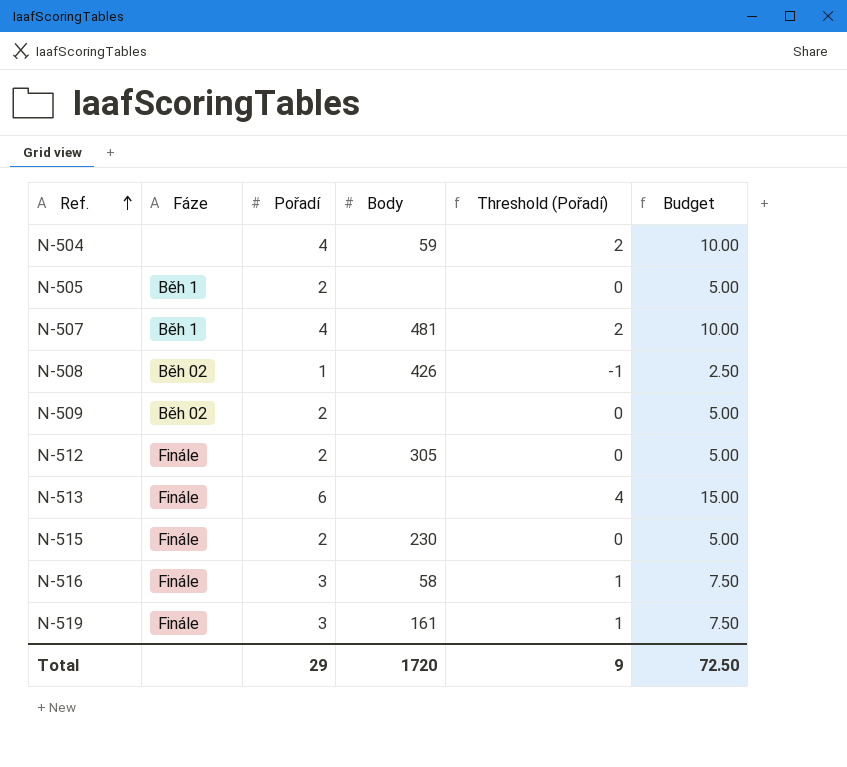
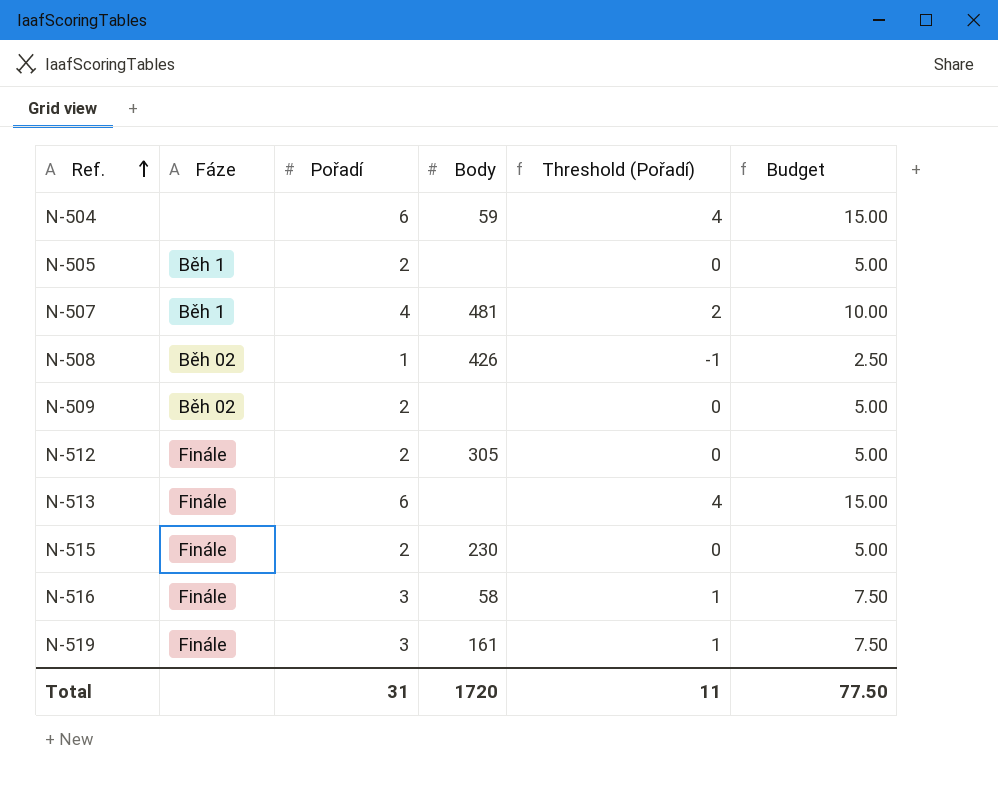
N-504 | Pořadí: 4 -> 6
N-504 | Threshold (Pořadí): 2 -> 4
N-504 | Budget: 10.00 -> 15.00
Total | Pořadí: 29 -> 31
Total | Threshold (Pořadí): 9 -> 11
Total | Budget: 72.50 -> 77.50

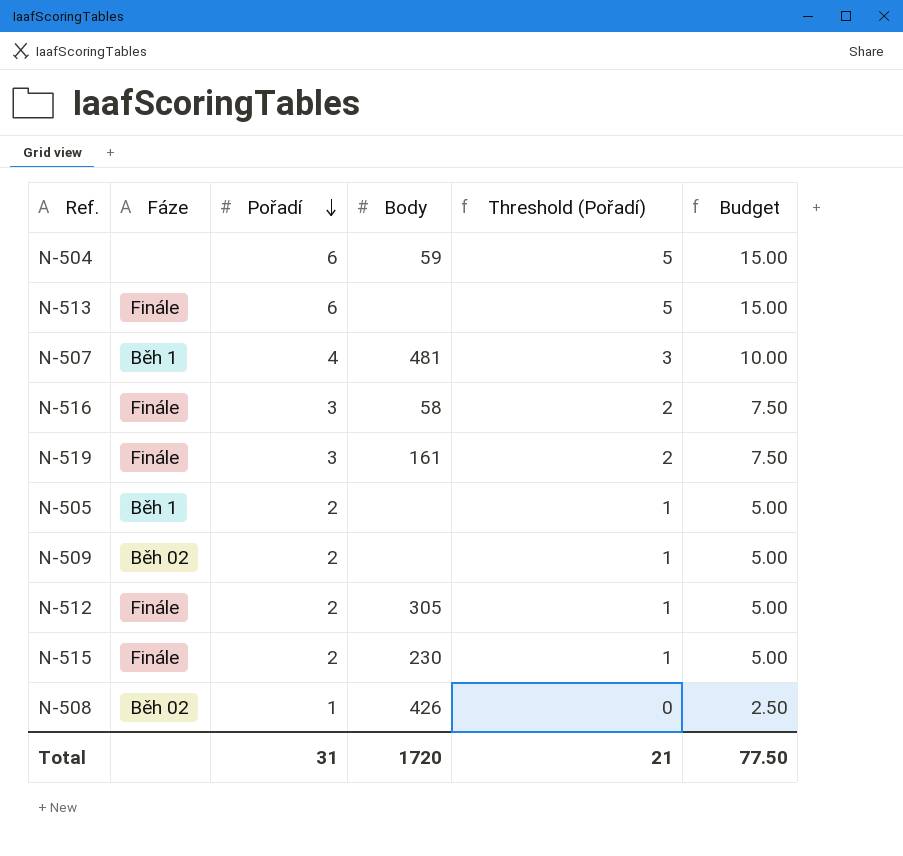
row order: Ref. ascending -> Pořadí descending
column Threshold (Pořadí) | formula: [Pořadí] - 2 -> [Pořadí] - 1
Total | Threshold (Pořadí): 11 -> 21

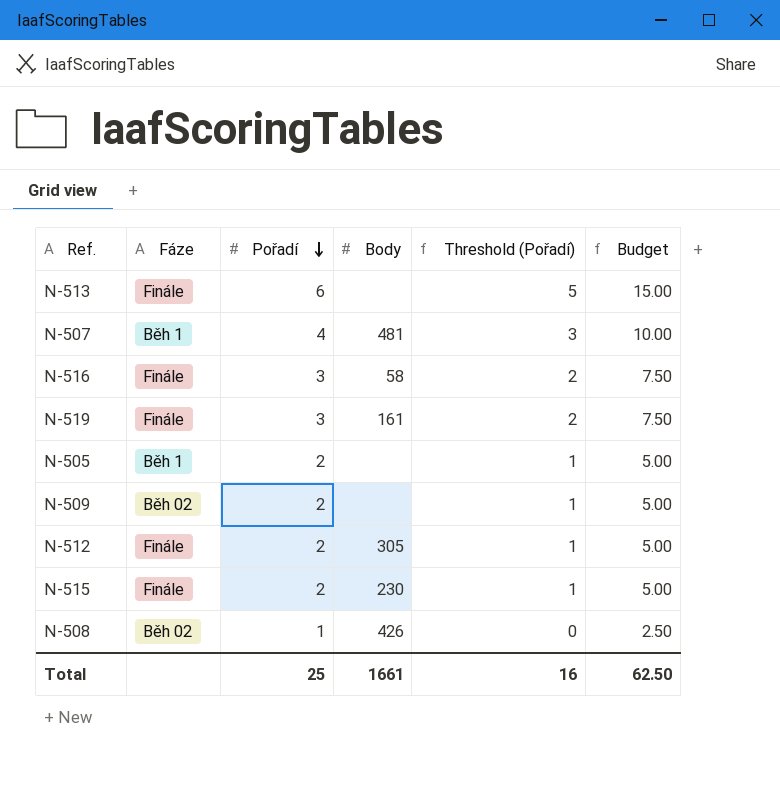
row N-504: none | 6 | 59 | 5 | 15.00 -> none
Total | Pořadí: 31 -> 25
Total | Body: 1720 -> 1661
Total | Threshold (Pořadí): 21 -> 16
Total | Budget: 77.50 -> 62.50

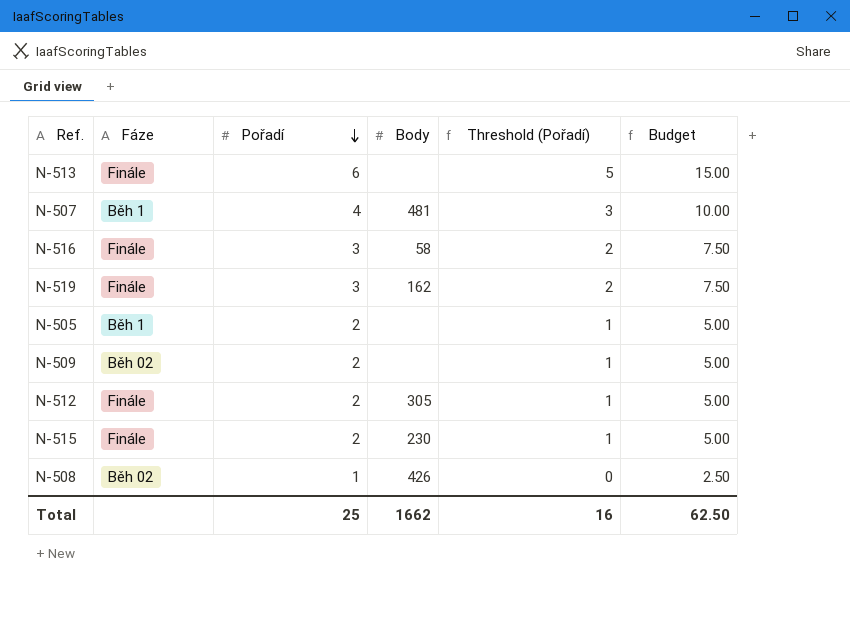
N-519 | Body: 161 -> 162
Total | Body: 1661 -> 1662

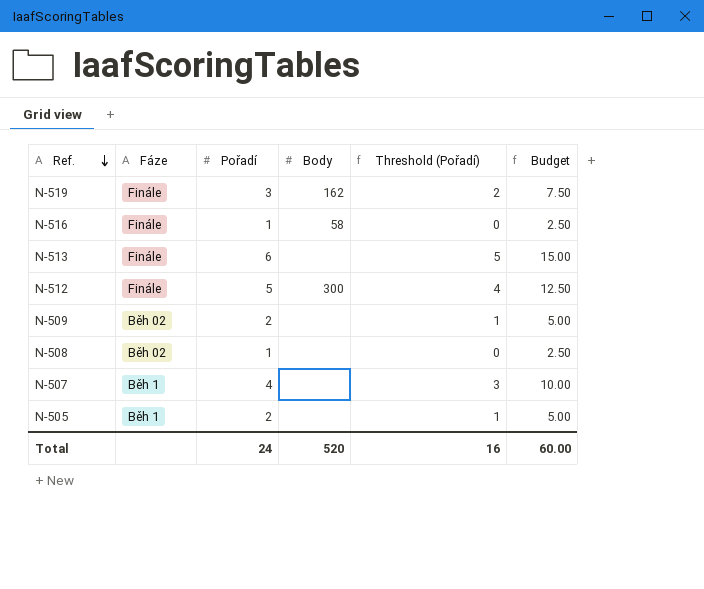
row order: Pořadí descending -> Ref. descending
row N-515: Finále | 2 | 230 | 1 | 5.00 -> none
N-516 | Pořadí: 3 -> 1
N-516 | Threshold (Pořadí): 2 -> 0
N-516 | Budget: 7.50 -> 2.50
N-512 | Pořadí: 2 -> 5
N-512 | Body: 305 -> 300
N-512 | Threshold (Pořadí): 1 -> 4
N-512 | Budget: 5.00 -> 12.50
N-508 | Body: 426 -> none
N-507 | Body: 481 -> none
Total | Pořadí: 25 -> 24
Total | Body: 1662 -> 520
Total | Budget: 62.50 -> 60.00

